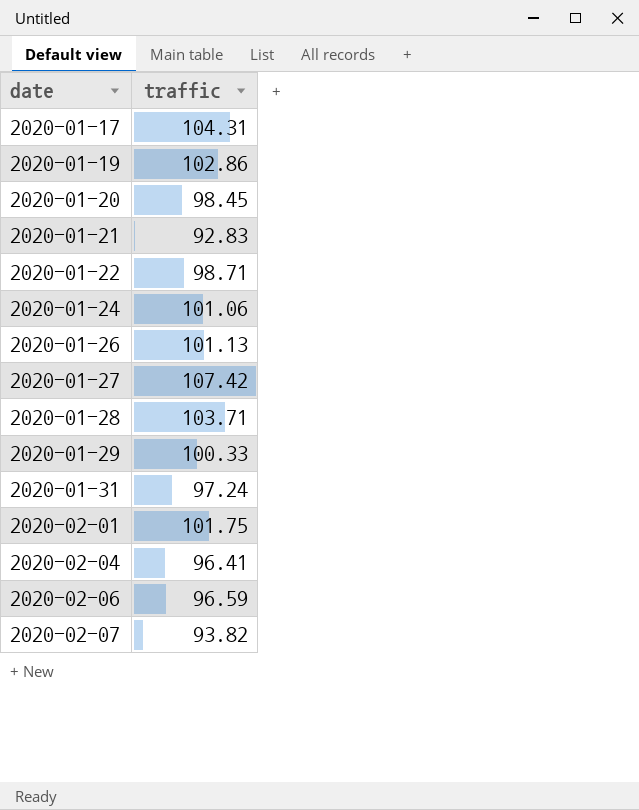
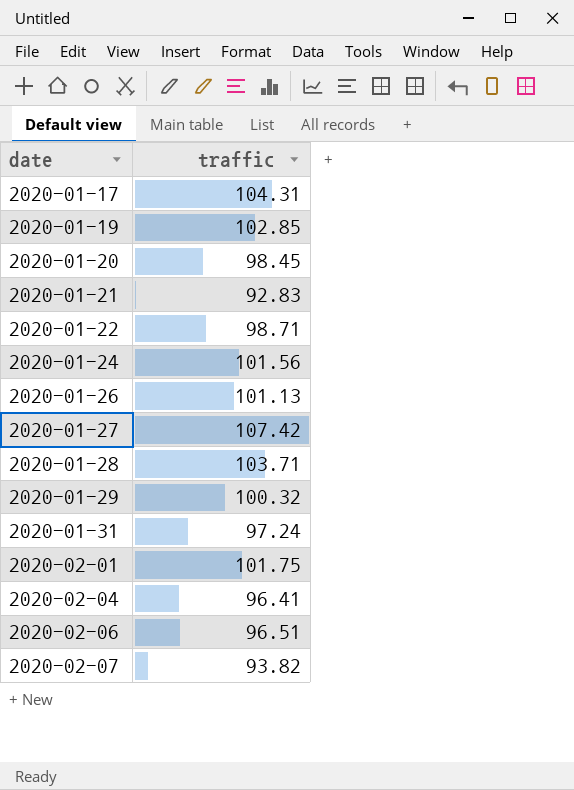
2020-01-19 | traffic: 102.86 -> 102.85
2020-01-24 | traffic: 101.06 -> 101.56
2020-01-29 | traffic: 100.33 -> 100.32
2020-02-06 | traffic: 96.59 -> 96.51

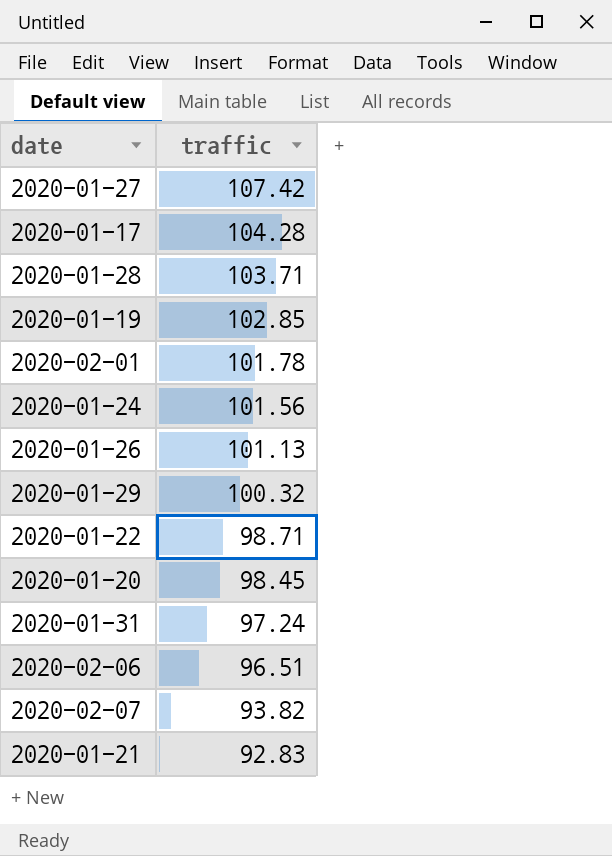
row order: date ascending -> traffic descending
row 2020-02-04: 96.41 -> none
2020-01-17 | traffic: 104.31 -> 104.28
2020-02-01 | traffic: 101.75 -> 101.78

